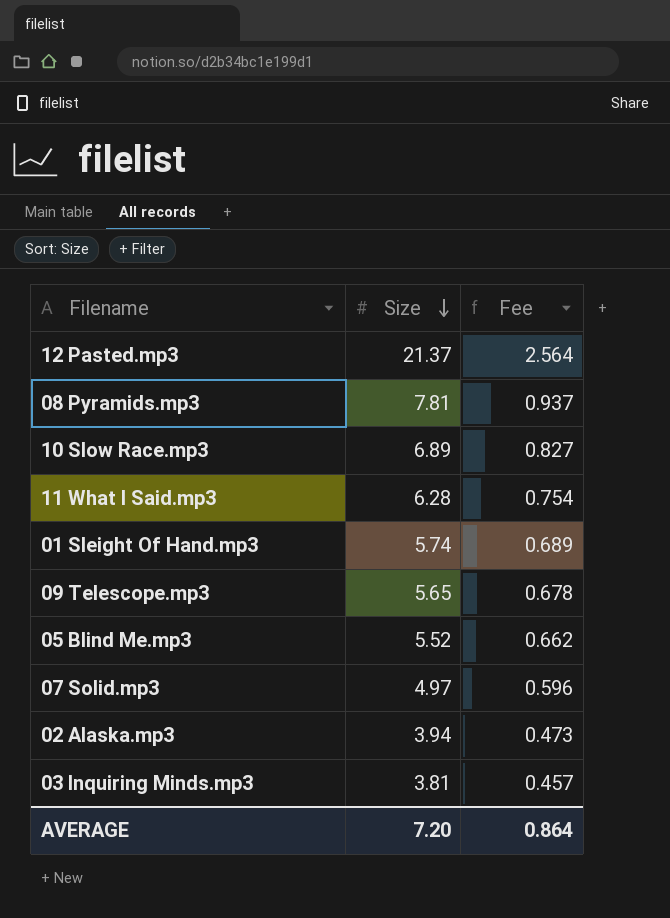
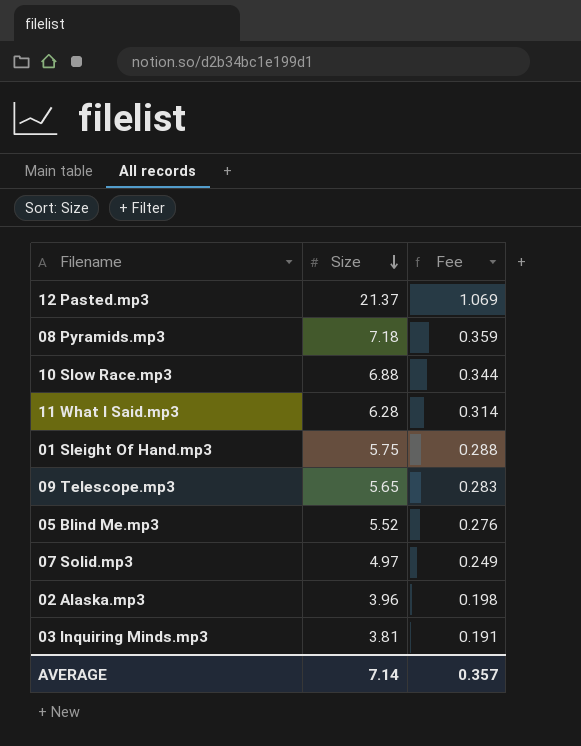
column Fee | formula: [Size] * 0.12 -> [Size] * 0.05
08 Pyramids.mp3 | Size: 7.81 -> 7.18
10 Slow Race.mp3 | Size: 6.89 -> 6.88
01 Sleight Of Hand.mp3 | Size: 5.74 -> 5.75
02 Alaska.mp3 | Size: 3.94 -> 3.96
AVERAGE | Size: 7.20 -> 7.14
AVERAGE | Fee: 0.864 -> 0.357

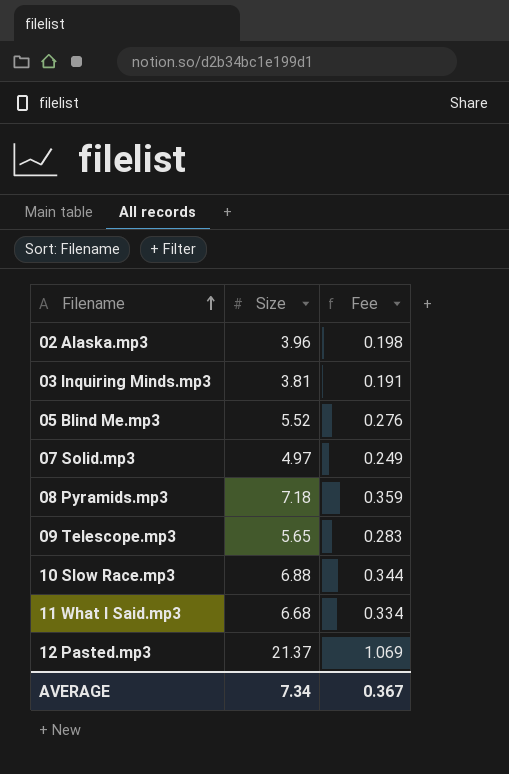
row order: Size descending -> Filename ascending
row 01 Sleight Of Hand.mp3: 5.75 | 0.288 -> none
11 What I Said.mp3 | Size: 6.28 -> 6.68
11 What I Said.mp3 | Fee: 0.314 -> 0.334
AVERAGE | Size: 7.14 -> 7.34
AVERAGE | Fee: 0.357 -> 0.367

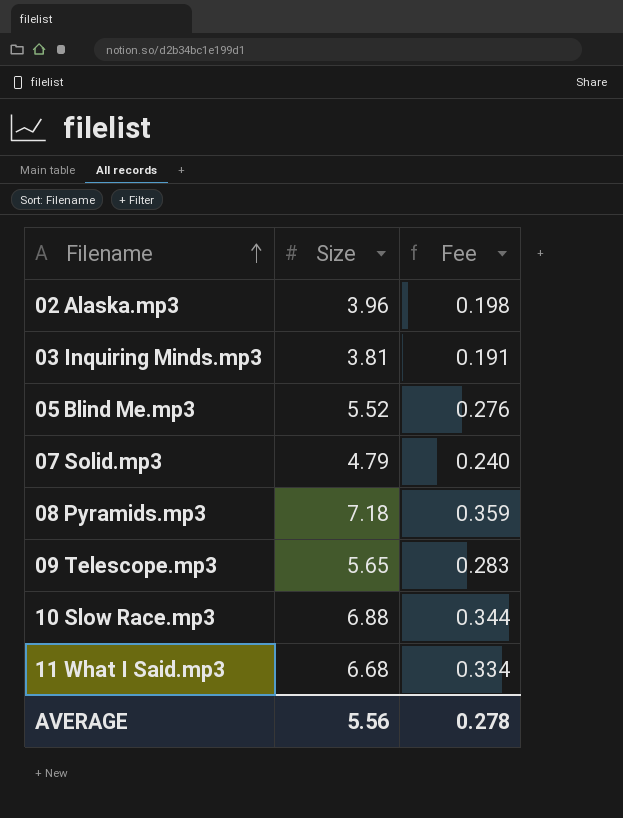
row 12 Pasted.mp3: 21.37 | 1.069 -> none
07 Solid.mp3 | Size: 4.97 -> 4.79
07 Solid.mp3 | Fee: 0.249 -> 0.240
AVERAGE | Size: 7.34 -> 5.56
AVERAGE | Fee: 0.367 -> 0.278

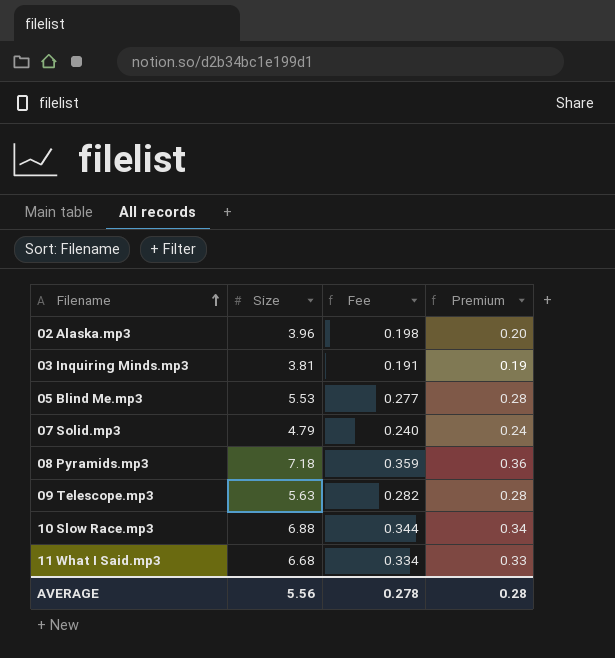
column Premium | formula: none -> [Size] * 0.05
05 Blind Me.mp3 | Size: 5.52 -> 5.53
05 Blind Me.mp3 | Fee: 0.276 -> 0.277
09 Telescope.mp3 | Size: 5.65 -> 5.63
09 Telescope.mp3 | Fee: 0.283 -> 0.282

